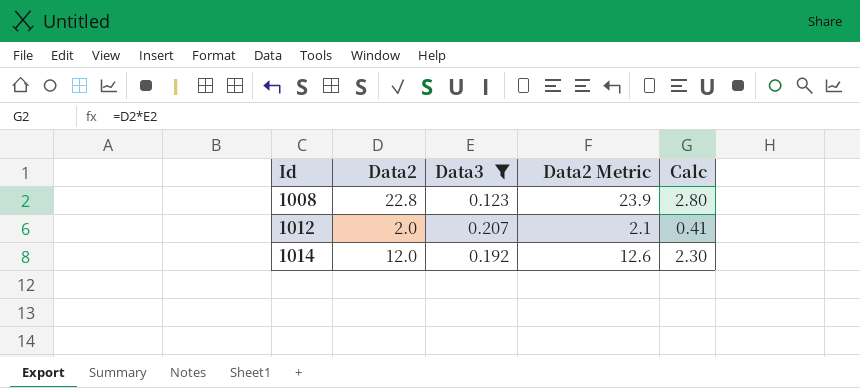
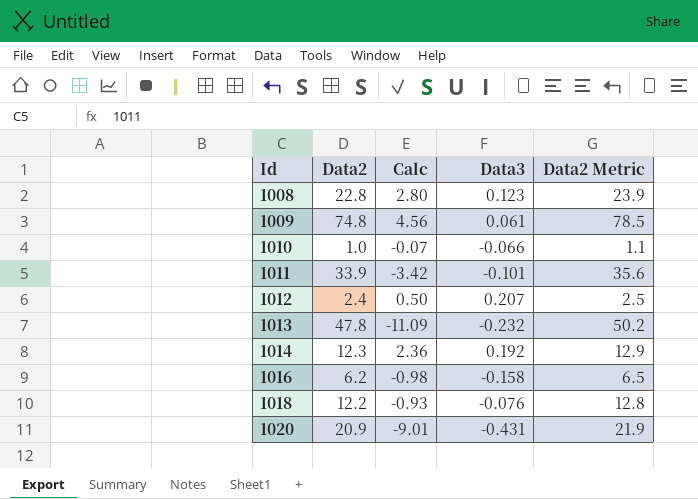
filter: Data3 >= 0.123 -> none
column Calc | position: 5 -> 3
1012 | Data2: 2.0 -> 2.4
1012 | Calc: 0.41 -> 0.50
1012 | Data2 Metric: 2.1 -> 2.5
1014 | Data2: 12.0 -> 12.3
1014 | Calc: 2.30 -> 2.36
1014 | Data2 Metric: 12.6 -> 12.9

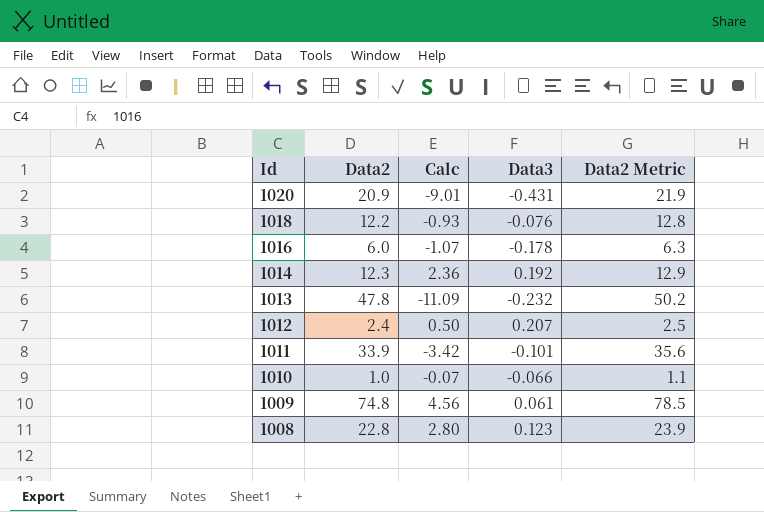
row order: Id ascending -> Id descending
1016 | Data2: 6.2 -> 6.0
1016 | Calc: -0.98 -> -1.07
1016 | Data3: -0.158 -> -0.178
1016 | Data2 Metric: 6.5 -> 6.3

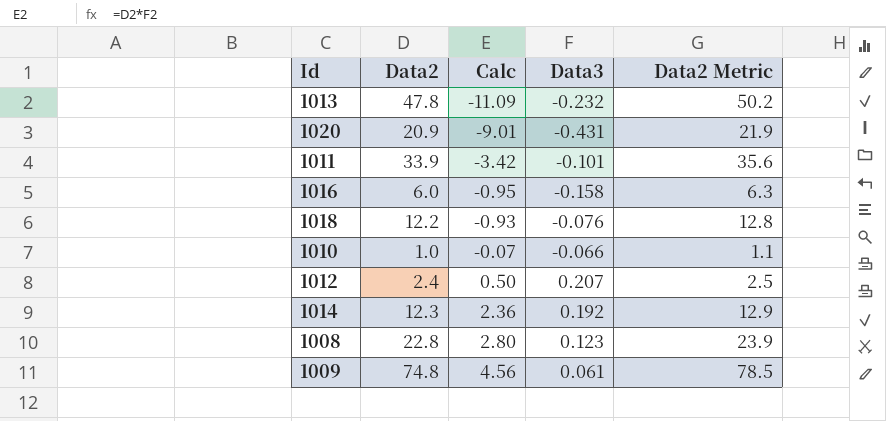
row order: Id descending -> Calc ascending
1016 | Calc: -1.07 -> -0.95
1016 | Data3: -0.178 -> -0.158

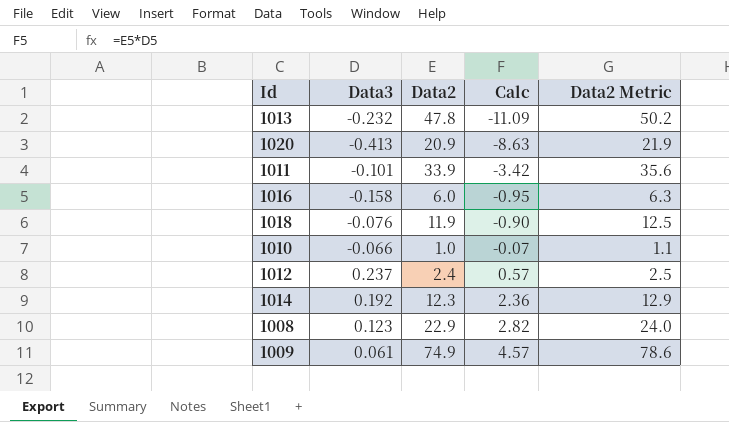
column Data3 | position: 4 -> 2
1020 | Data3: -0.431 -> -0.413
1020 | Calc: -9.01 -> -8.63
1018 | Data2: 12.2 -> 11.9
1018 | Calc: -0.93 -> -0.90
1018 | Data2 Metric: 12.8 -> 12.5
1012 | Data3: 0.207 -> 0.237
1012 | Calc: 0.50 -> 0.57
1008 | Data2: 22.8 -> 22.9
1008 | Calc: 2.80 -> 2.82
1008 | Data2 Metric: 23.9 -> 24.0
1009 | Data2: 74.8 -> 74.9
1009 | Calc: 4.56 -> 4.57
1009 | Data2 Metric: 78.5 -> 78.6

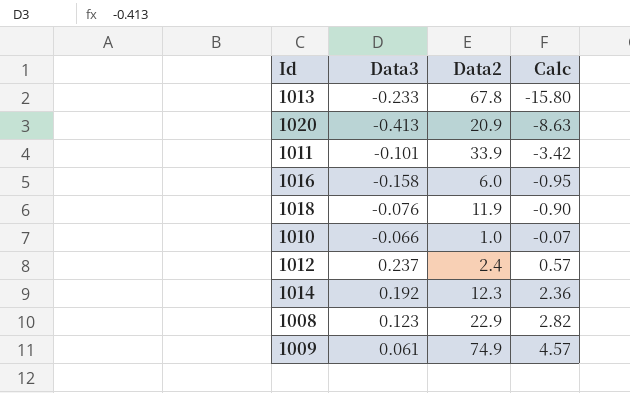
column Data2 Metric | formula: [Data2] * 1.05 -> none
1013 | Data3: -0.232 -> -0.233
1013 | Data2: 47.8 -> 67.8
1013 | Calc: -11.09 -> -15.80

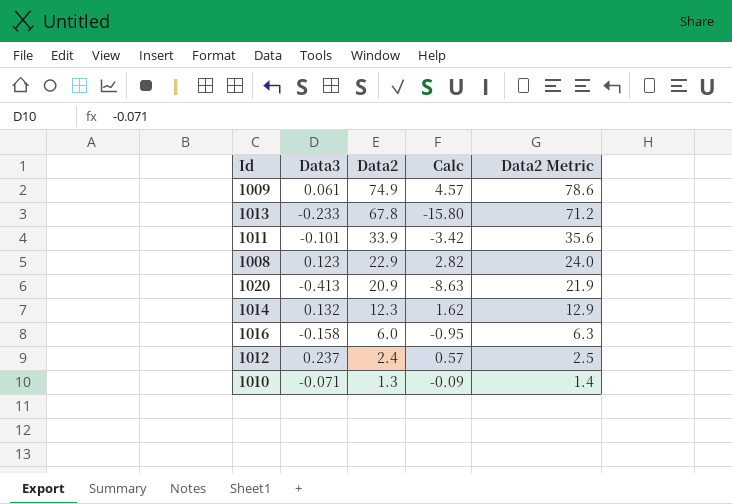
row order: Calc ascending -> Data2 descending
column Data2 Metric | formula: none -> [Data2] * 1.05
row 1018: -0.076 | 11.9 | -0.90 -> none
1014 | Data3: 0.192 -> 0.132
1014 | Calc: 2.36 -> 1.62
1010 | Data3: -0.066 -> -0.071
1010 | Data2: 1.0 -> 1.3
1010 | Calc: -0.07 -> -0.09

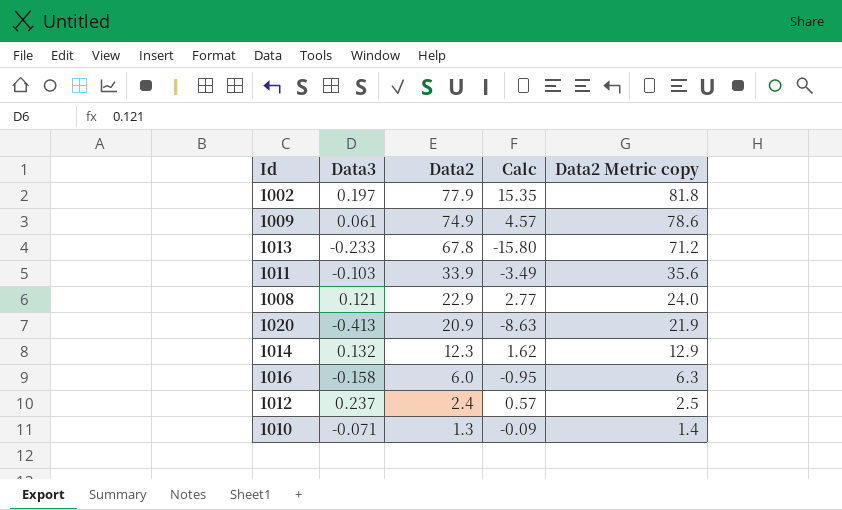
column name: Data2 Metric -> Data2 Metric copy
row 1002: none -> 0.197 | 77.9 | 15.35 | 81.8
1011 | Data3: -0.101 -> -0.103
1011 | Calc: -3.42 -> -3.49
1008 | Data3: 0.123 -> 0.121
1008 | Calc: 2.82 -> 2.77

